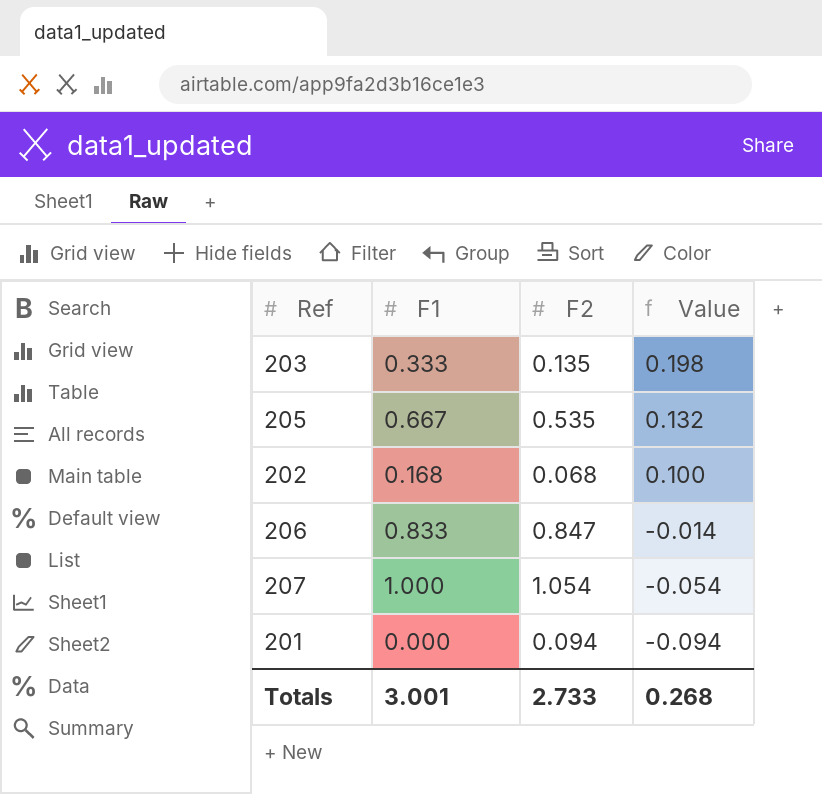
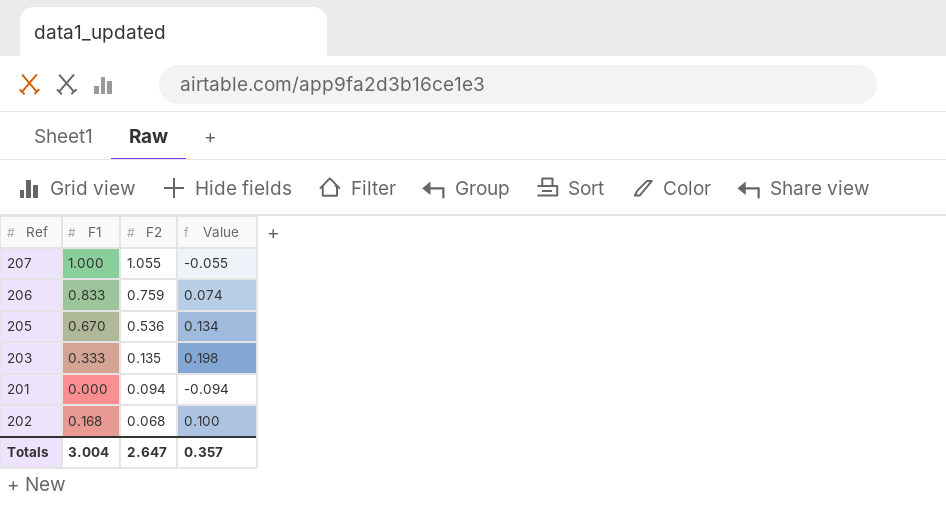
row order: Value descending -> F2 descending
207 | F2: 1.054 -> 1.055
207 | Value: -0.054 -> -0.055
206 | F2: 0.847 -> 0.759
206 | Value: -0.014 -> 0.074
205 | F1: 0.667 -> 0.670
205 | F2: 0.535 -> 0.536
205 | Value: 0.132 -> 0.134
Totals | F1: 3.001 -> 3.004
Totals | F2: 2.733 -> 2.647
Totals | Value: 0.268 -> 0.357

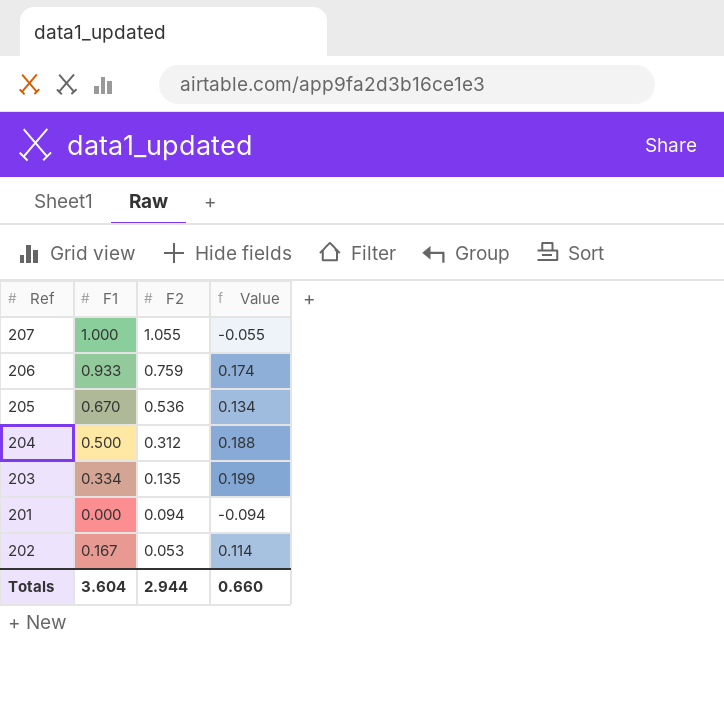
206 | F1: 0.833 -> 0.933
206 | Value: 0.074 -> 0.174
row 204: none -> 0.500 | 0.312 | 0.188
203 | F1: 0.333 -> 0.334
203 | Value: 0.198 -> 0.199
202 | F1: 0.168 -> 0.167
202 | F2: 0.068 -> 0.053
202 | Value: 0.100 -> 0.114
Totals | F1: 3.004 -> 3.604
Totals | F2: 2.647 -> 2.944
Totals | Value: 0.357 -> 0.660

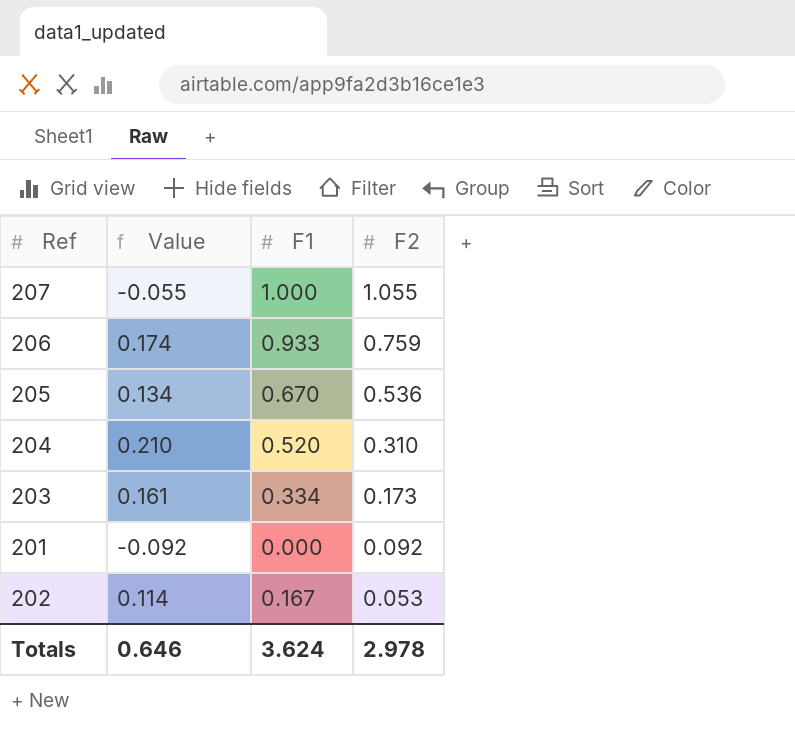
column Value | position: 4 -> 2
204 | Value: 0.188 -> 0.210
204 | F1: 0.500 -> 0.520
204 | F2: 0.312 -> 0.310
203 | Value: 0.199 -> 0.161
203 | F2: 0.135 -> 0.173
201 | Value: -0.094 -> -0.092
201 | F2: 0.094 -> 0.092
Totals | Value: 0.660 -> 0.646
Totals | F1: 3.604 -> 3.624
Totals | F2: 2.944 -> 2.978

